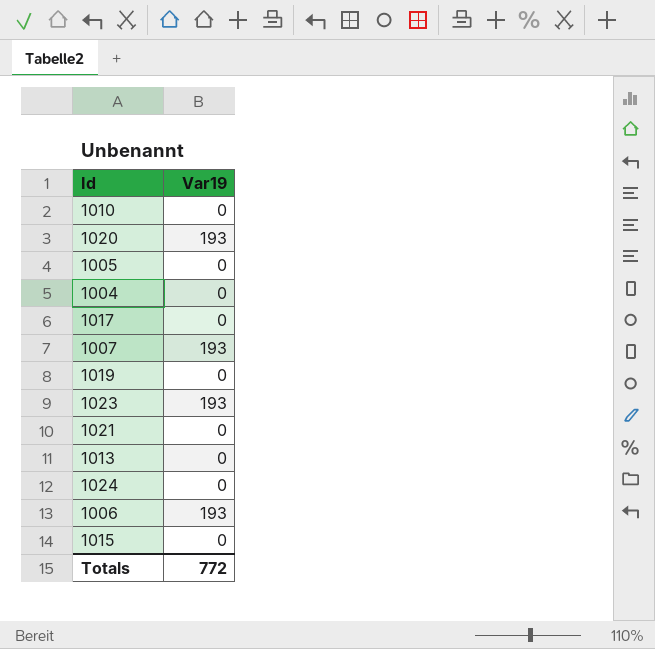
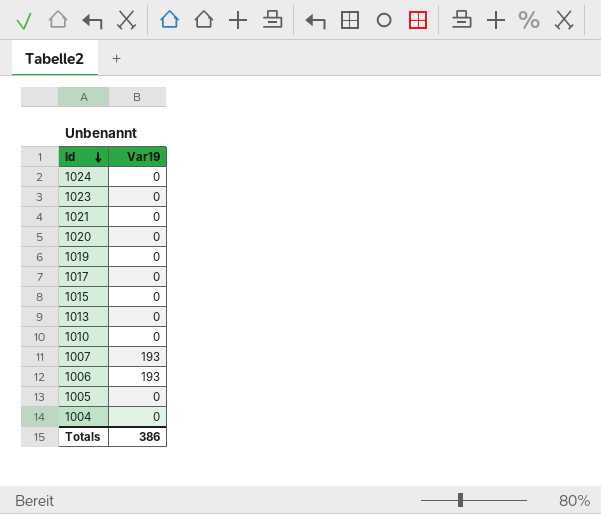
row order: none -> Id descending
1023 | Var19: 193 -> 0
1020 | Var19: 193 -> 0
Totals | Var19: 772 -> 386

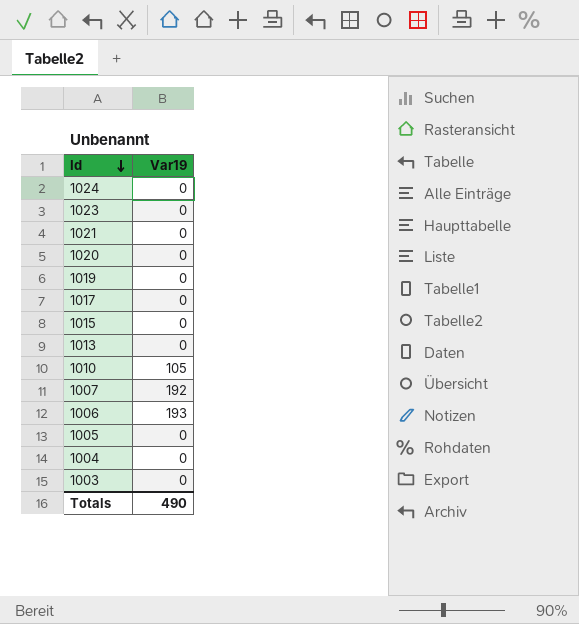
1010 | Var19: 0 -> 105
1007 | Var19: 193 -> 192
row 1003: none -> 0
Totals | Var19: 386 -> 490

